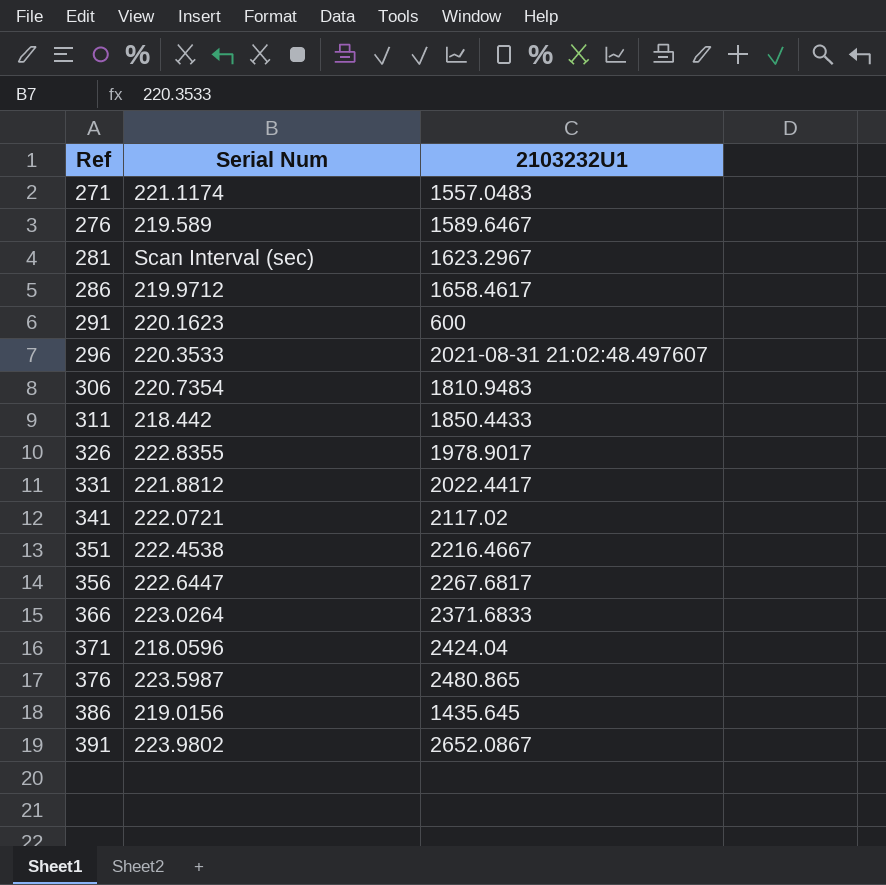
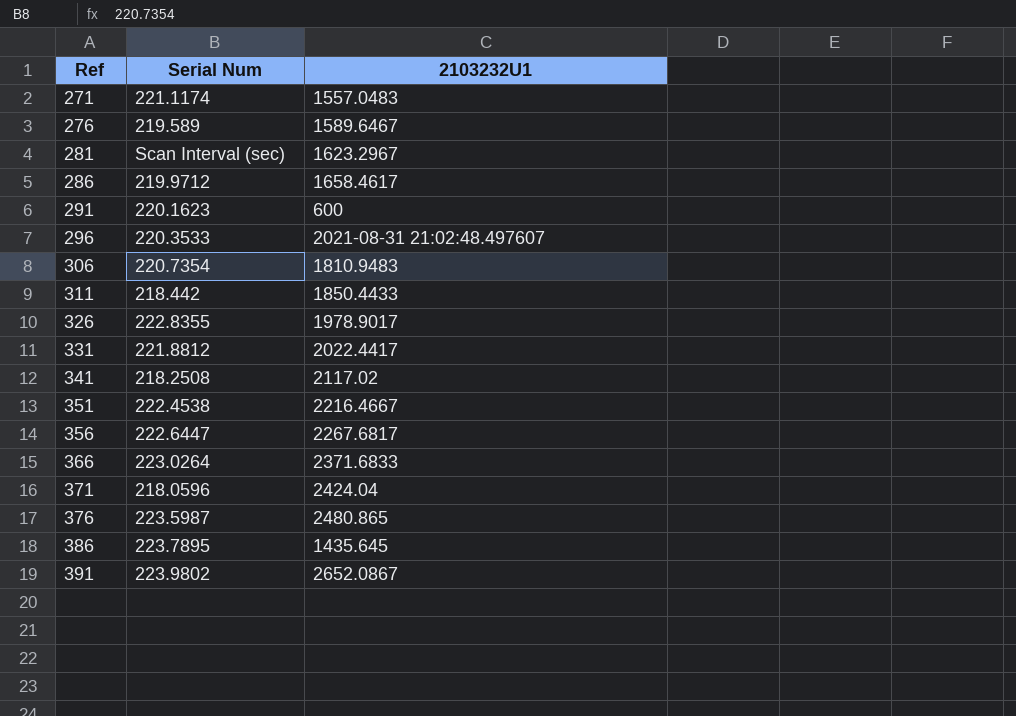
341 | Serial Num: 222.0721 -> 218.2508
386 | Serial Num: 219.0156 -> 223.7895

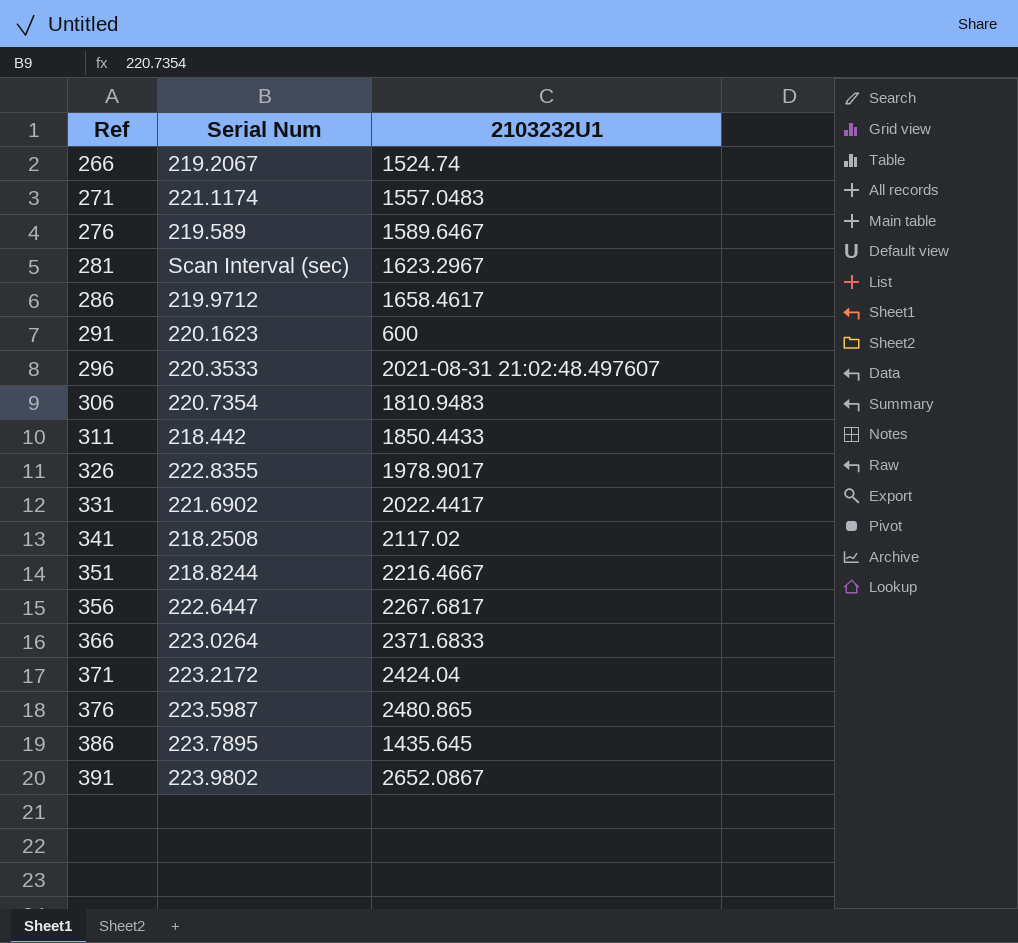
row 266: none -> 219.2067 | 1524.74
331 | Serial Num: 221.8812 -> 221.6902
351 | Serial Num: 222.4538 -> 218.8244
371 | Serial Num: 218.0596 -> 223.2172

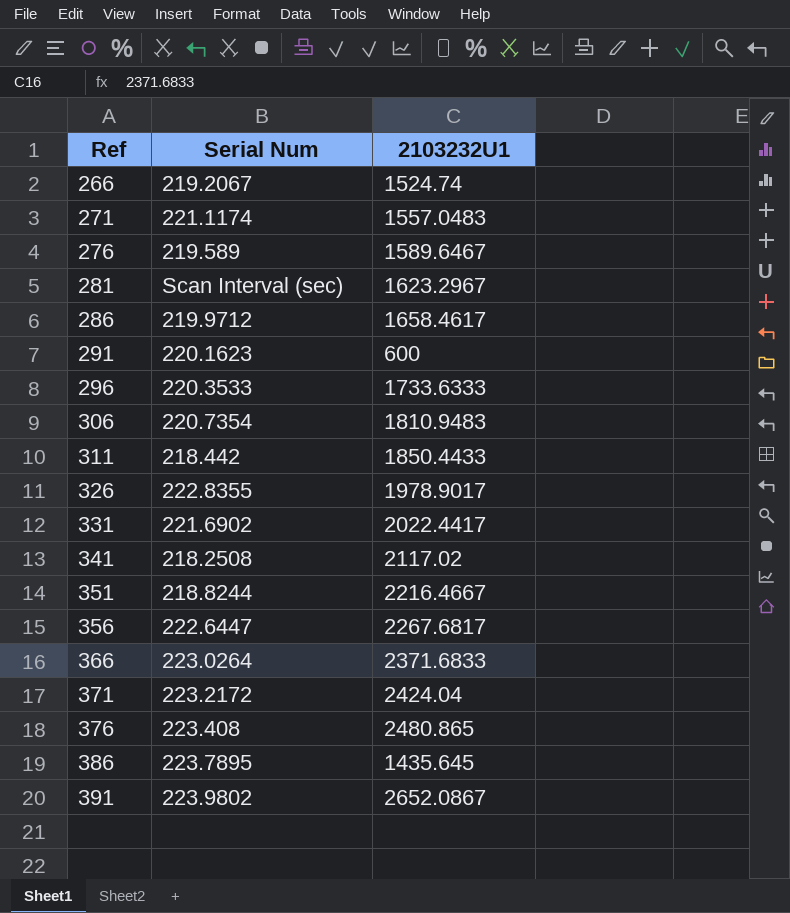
296 | 2103232U1: 2021-08-31 21:02:48.497607 -> 1733.6333
376 | Serial Num: 223.5987 -> 223.408

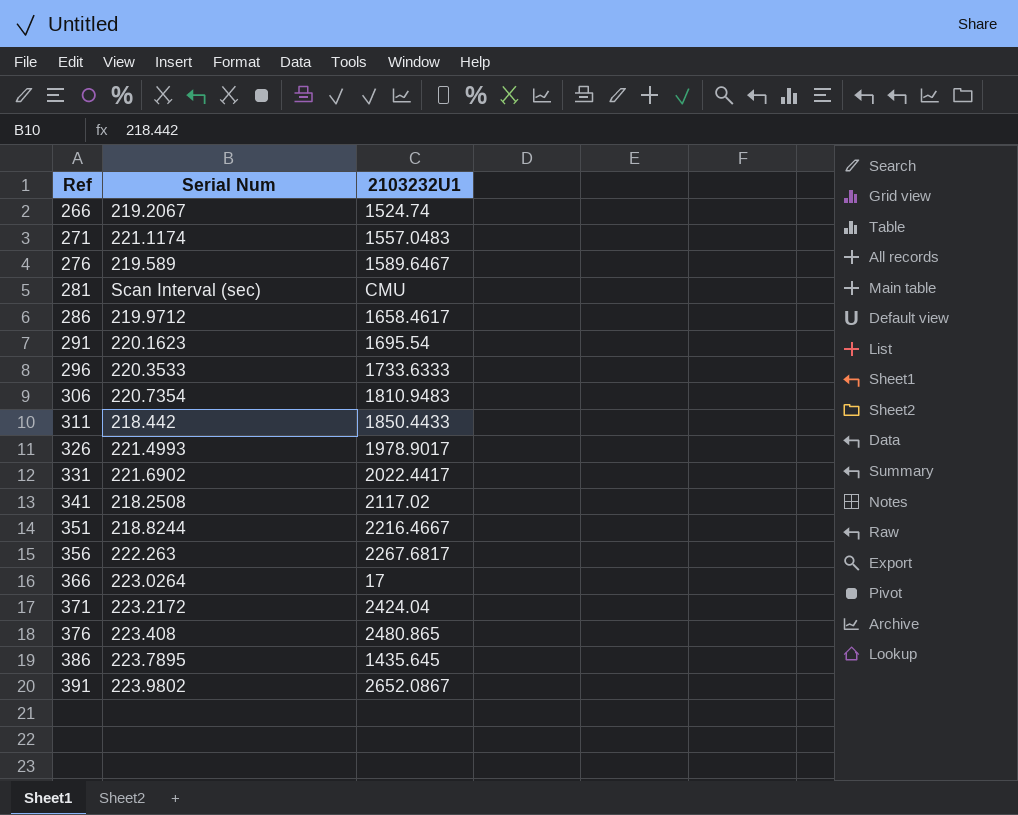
281 | 2103232U1: 1623.2967 -> CMU
291 | 2103232U1: 600 -> 1695.54
326 | Serial Num: 222.8355 -> 221.4993
356 | Serial Num: 222.6447 -> 222.263
366 | 2103232U1: 2371.6833 -> 17

